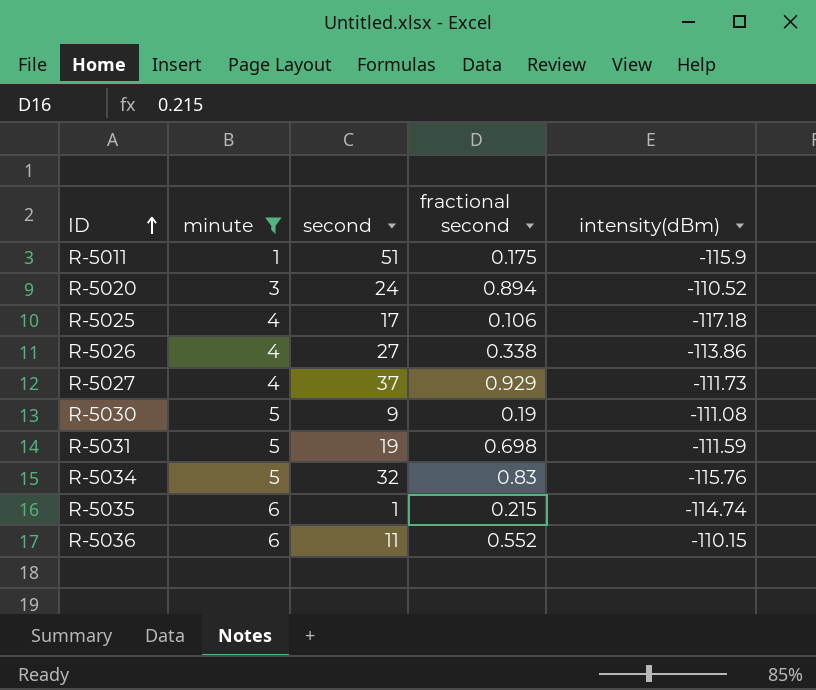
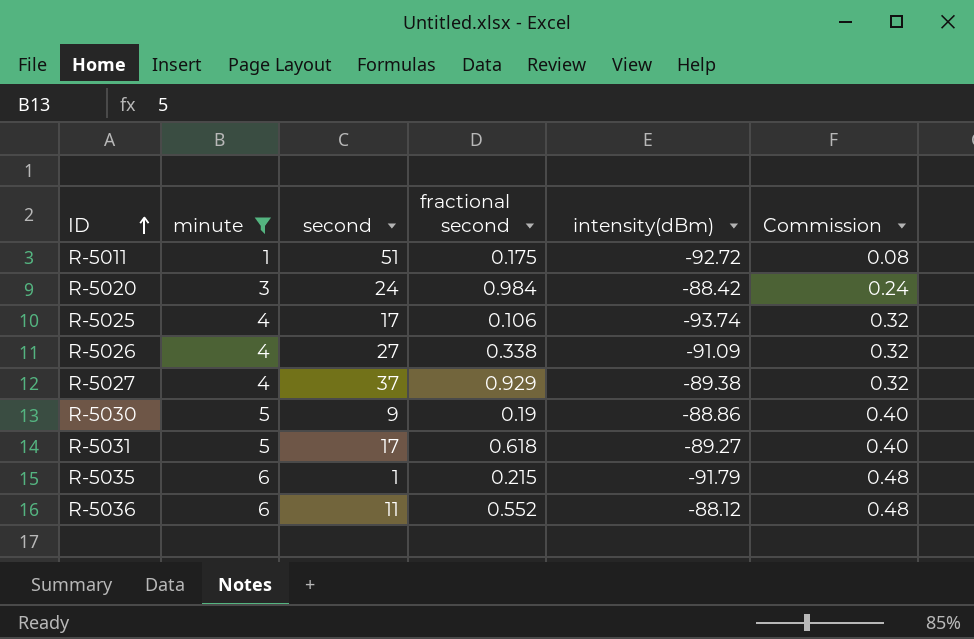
column Commission | formula: none -> [minute] * 0.08
row R-5034: 5 | 32 | 0.83 | -115.76 -> none
R-5011 | intensity(dBm): -115.9 -> -92.72
R-5020 | fractional second: 0.894 -> 0.984
R-5020 | intensity(dBm): -110.52 -> -88.42
R-5025 | intensity(dBm): -117.18 -> -93.74
R-5026 | intensity(dBm): -113.86 -> -91.09
R-5027 | intensity(dBm): -111.73 -> -89.38
R-5030 | intensity(dBm): -111.08 -> -88.86
R-5031 | second: 19 -> 17
R-5031 | fractional second: 0.698 -> 0.618
R-5031 | intensity(dBm): -111.59 -> -89.27
R-5035 | intensity(dBm): -114.74 -> -91.79
R-5036 | intensity(dBm): -110.15 -> -88.12

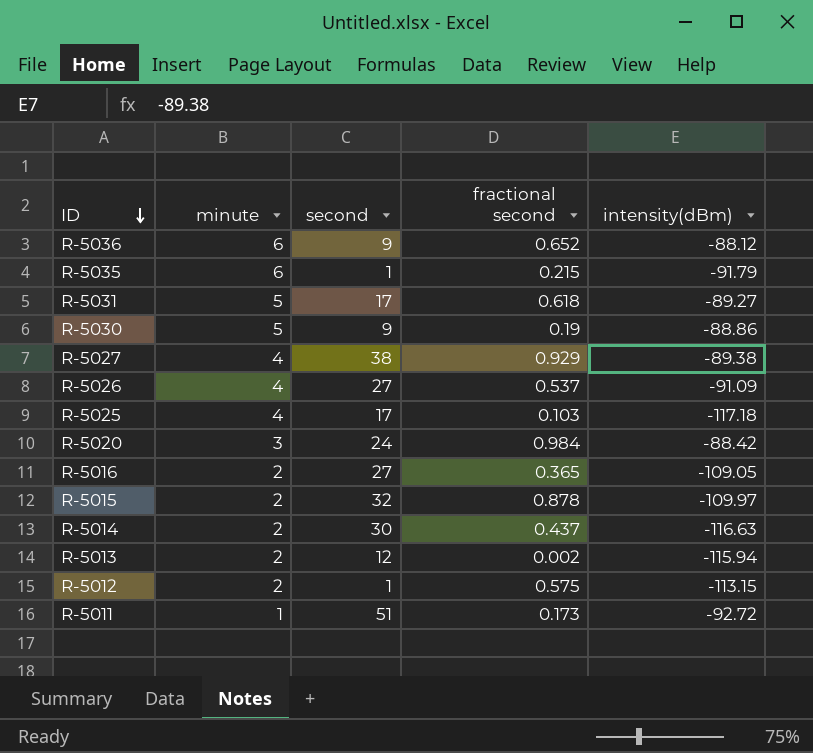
filter: minute != 2 -> none
row order: ID ascending -> ID descending
column Commission | formula: [minute] * 0.08 -> none
R-5036 | second: 11 -> 9
R-5036 | fractional second: 0.552 -> 0.652
R-5027 | second: 37 -> 38
R-5026 | fractional second: 0.338 -> 0.537
R-5025 | fractional second: 0.106 -> 0.103
R-5025 | intensity(dBm): -93.74 -> -117.18
R-5011 | fractional second: 0.175 -> 0.173

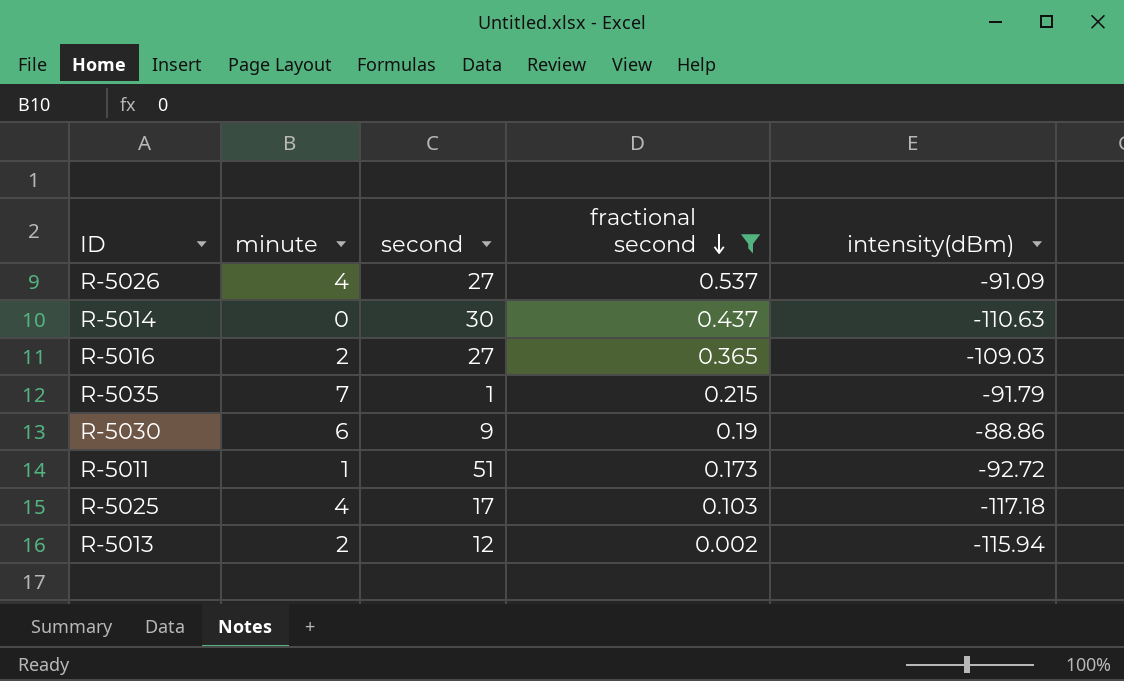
filter: none -> fractional second <= 0.537
row order: ID descending -> fractional second descending
R-5014 | minute: 2 -> 0
R-5014 | intensity(dBm): -116.63 -> -110.63
R-5016 | intensity(dBm): -109.05 -> -109.03
R-5035 | minute: 6 -> 7
R-5030 | minute: 5 -> 6

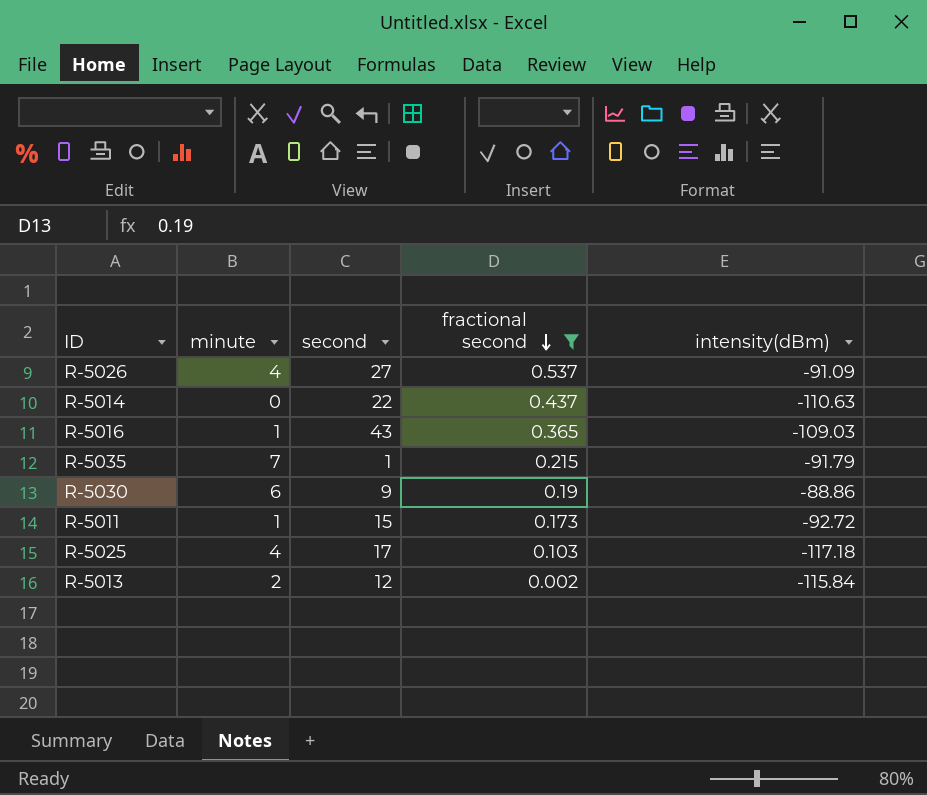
R-5014 | second: 30 -> 22
R-5016 | minute: 2 -> 1
R-5016 | second: 27 -> 43
R-5011 | second: 51 -> 15
R-5013 | intensity(dBm): -115.94 -> -115.84

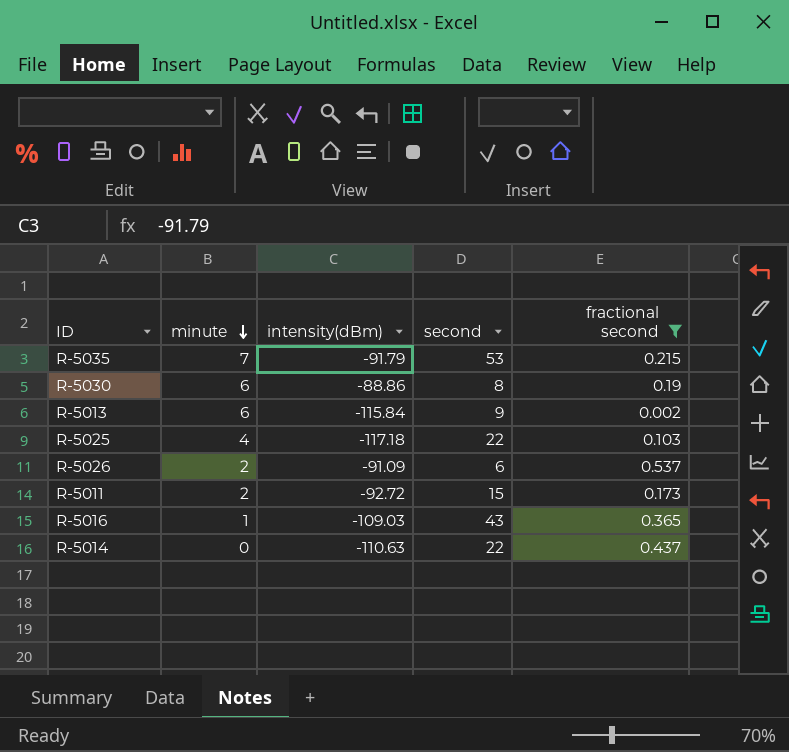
row order: fractional second descending -> minute descending
column intensity(dBm) | position: 5 -> 3
R-5035 | second: 1 -> 53
R-5030 | second: 9 -> 8
R-5013 | minute: 2 -> 6
R-5013 | second: 12 -> 9
R-5025 | second: 17 -> 22
R-5026 | minute: 4 -> 2
R-5026 | second: 27 -> 6
R-5011 | minute: 1 -> 2

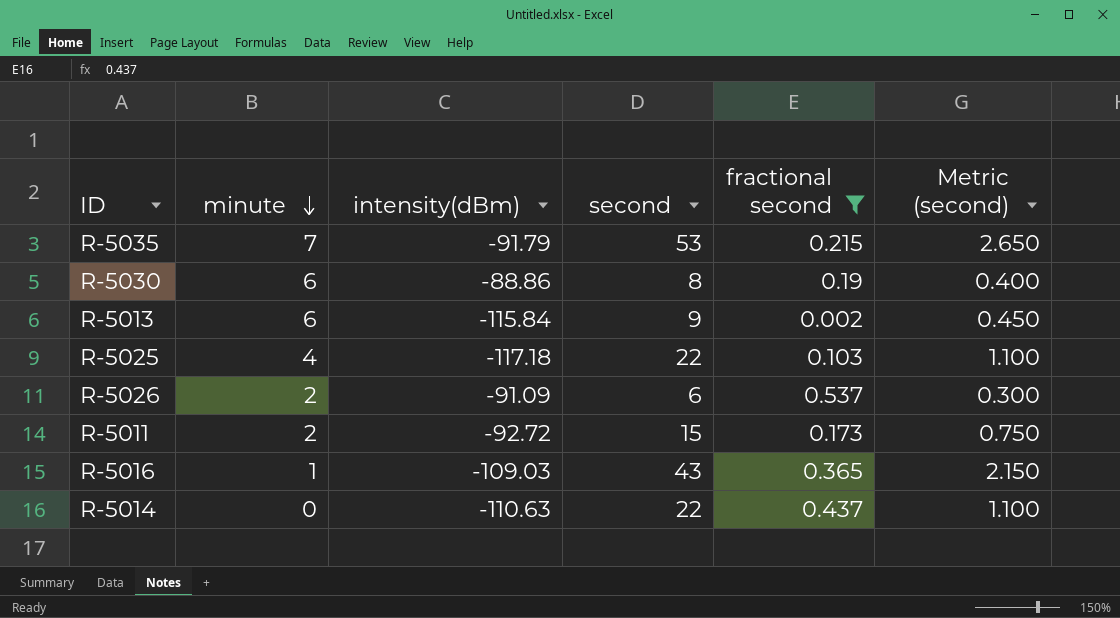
column Metric (second) | formula: none -> [second] * 0.05

